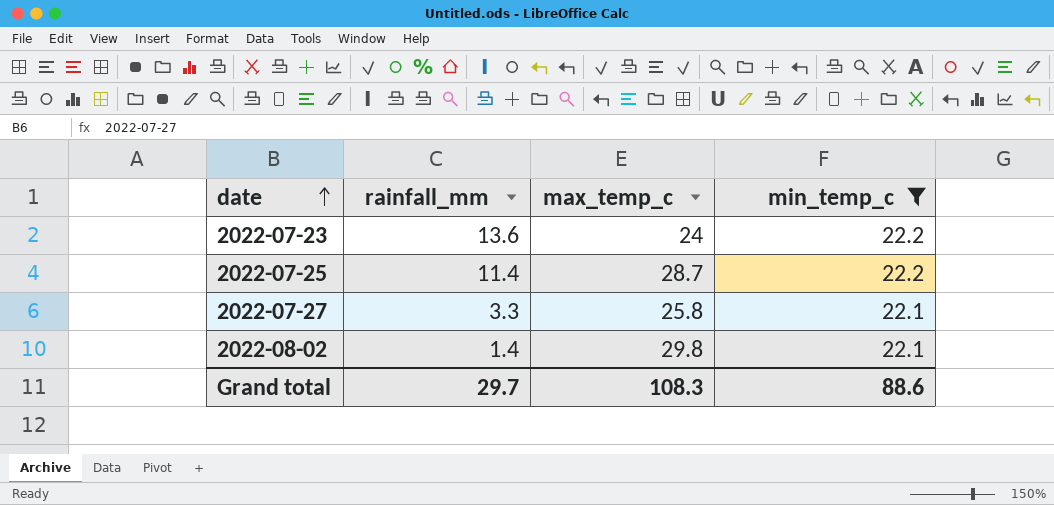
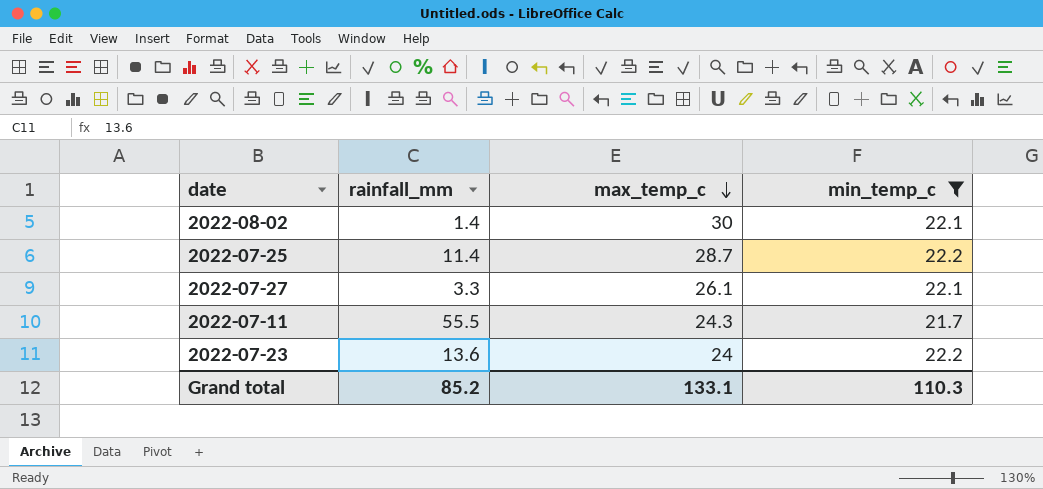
row order: date ascending -> max_temp_c descending
2022-08-02 | max_temp_c: 29.8 -> 30
2022-07-27 | max_temp_c: 25.8 -> 26.1
row 2022-07-11: none -> 55.5 | 24.3 | 21.7
Grand total | rainfall_mm: 29.7 -> 85.2
Grand total | max_temp_c: 108.3 -> 133.1
Grand total | min_temp_c: 88.6 -> 110.3

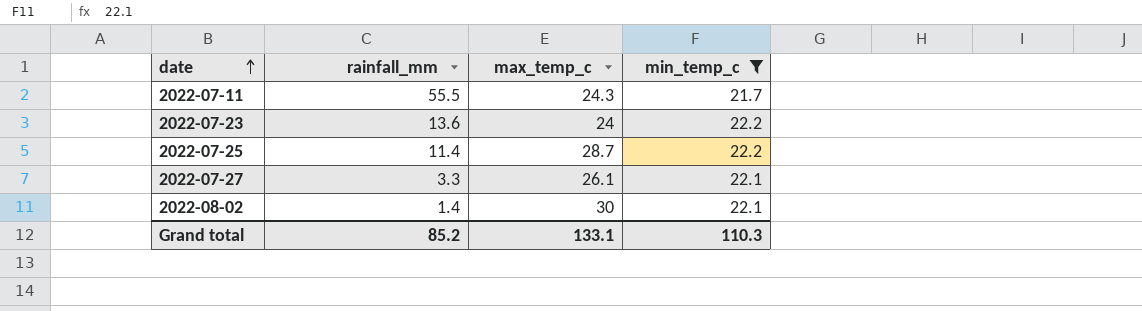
row order: max_temp_c descending -> date ascending

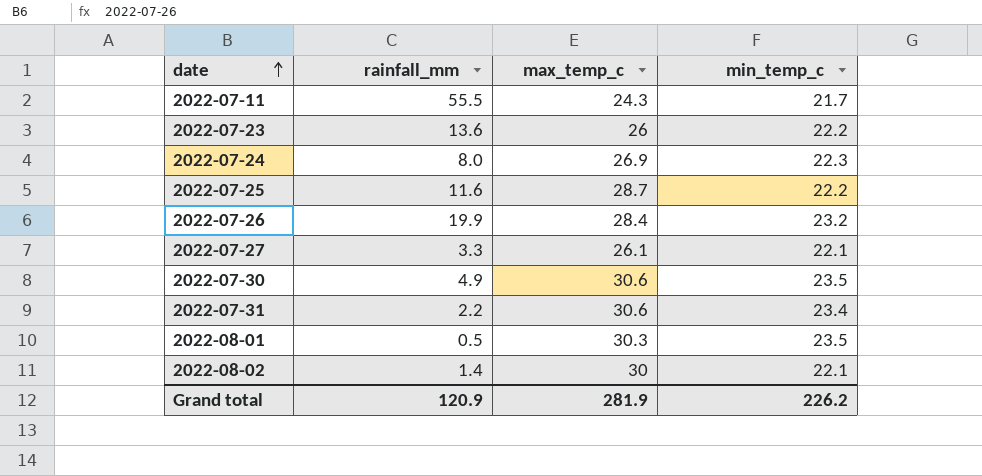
filter: min_temp_c <= 22.2 -> none
2022-07-23 | max_temp_c: 24 -> 26
2022-07-25 | rainfall_mm: 11.4 -> 11.6
Grand total | rainfall_mm: 85.2 -> 120.9
Grand total | max_temp_c: 133.1 -> 281.9
Grand total | min_temp_c: 110.3 -> 226.2

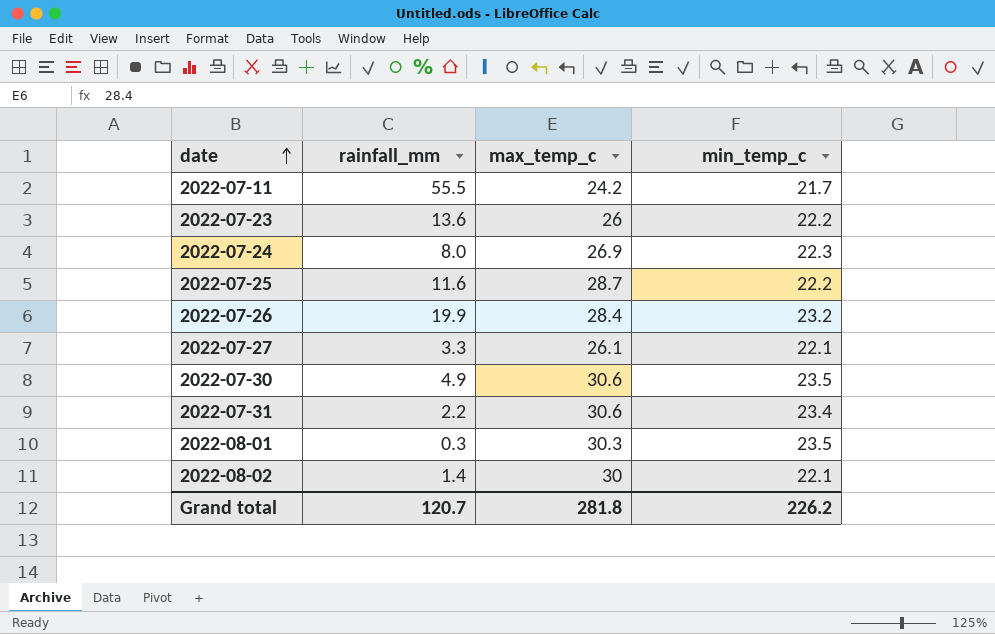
2022-07-11 | max_temp_c: 24.3 -> 24.2
2022-08-01 | rainfall_mm: 0.5 -> 0.3
Grand total | rainfall_mm: 120.9 -> 120.7
Grand total | max_temp_c: 281.9 -> 281.8

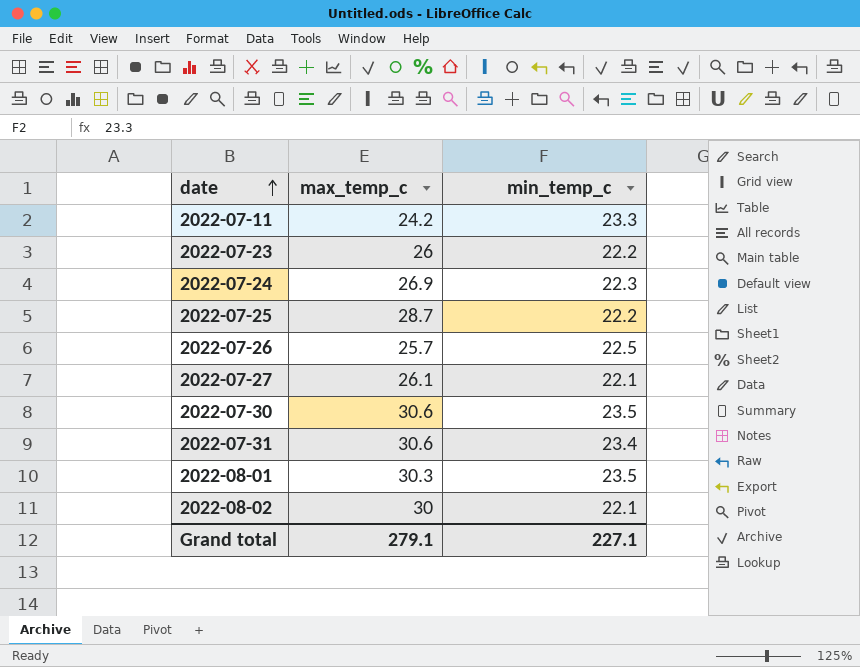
column rainfall_mm | position: 2 -> none
2022-07-11 | min_temp_c: 21.7 -> 23.3
2022-07-26 | max_temp_c: 28.4 -> 25.7
2022-07-26 | min_temp_c: 23.2 -> 22.5
Grand total | max_temp_c: 281.8 -> 279.1
Grand total | min_temp_c: 226.2 -> 227.1

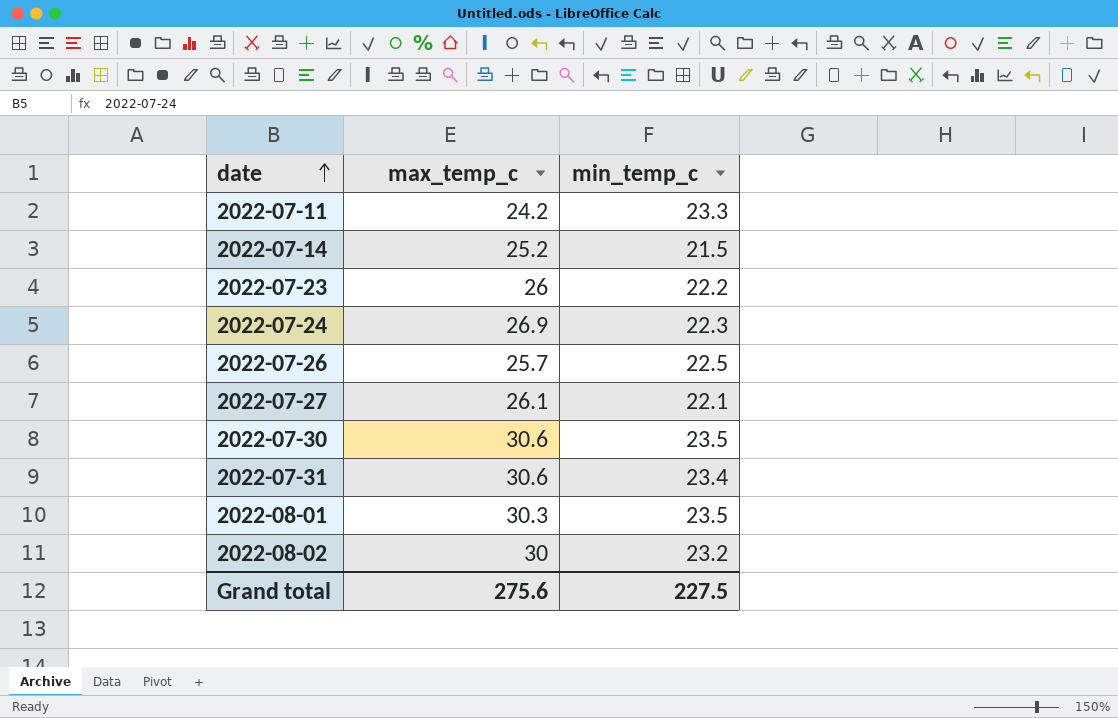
row 2022-07-25: 28.7 | 22.2 -> none
row 2022-07-14: none -> 25.2 | 21.5
2022-08-02 | min_temp_c: 22.1 -> 23.2
Grand total | max_temp_c: 279.1 -> 275.6
Grand total | min_temp_c: 227.1 -> 227.5

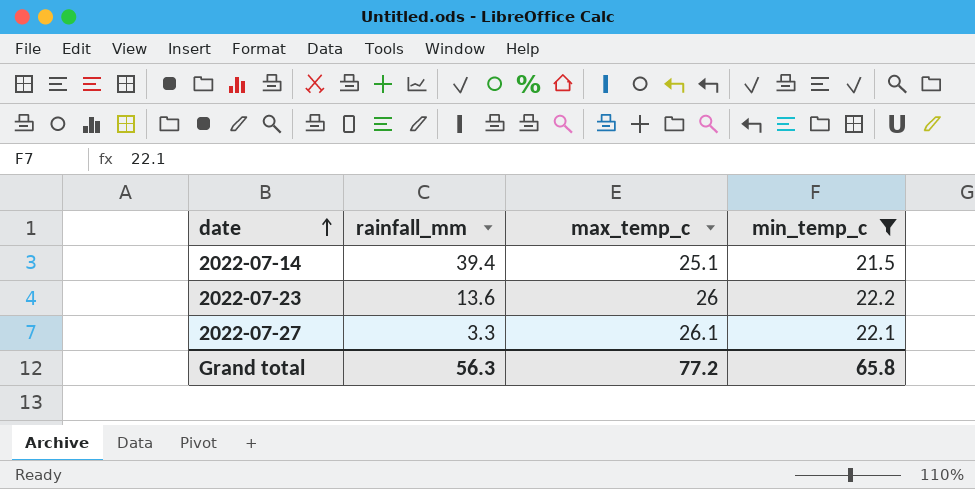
filter: none -> min_temp_c <= 22.2
column rainfall_mm | position: none -> 2
2022-07-14 | max_temp_c: 25.2 -> 25.1
Grand total | max_temp_c: 275.6 -> 77.2
Grand total | min_temp_c: 227.5 -> 65.8

